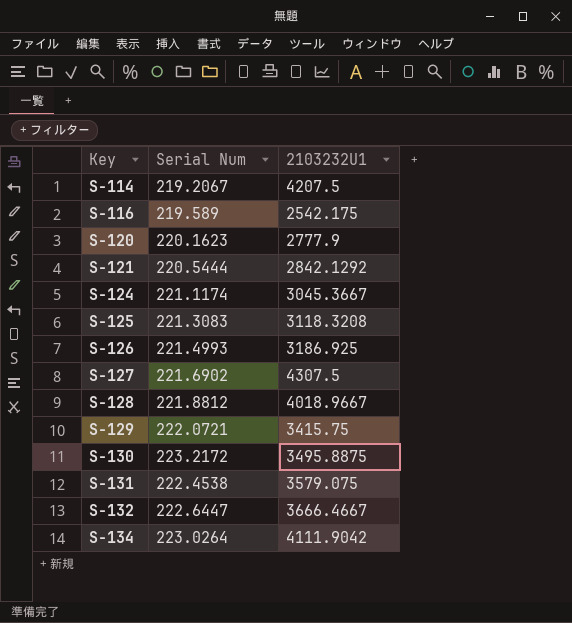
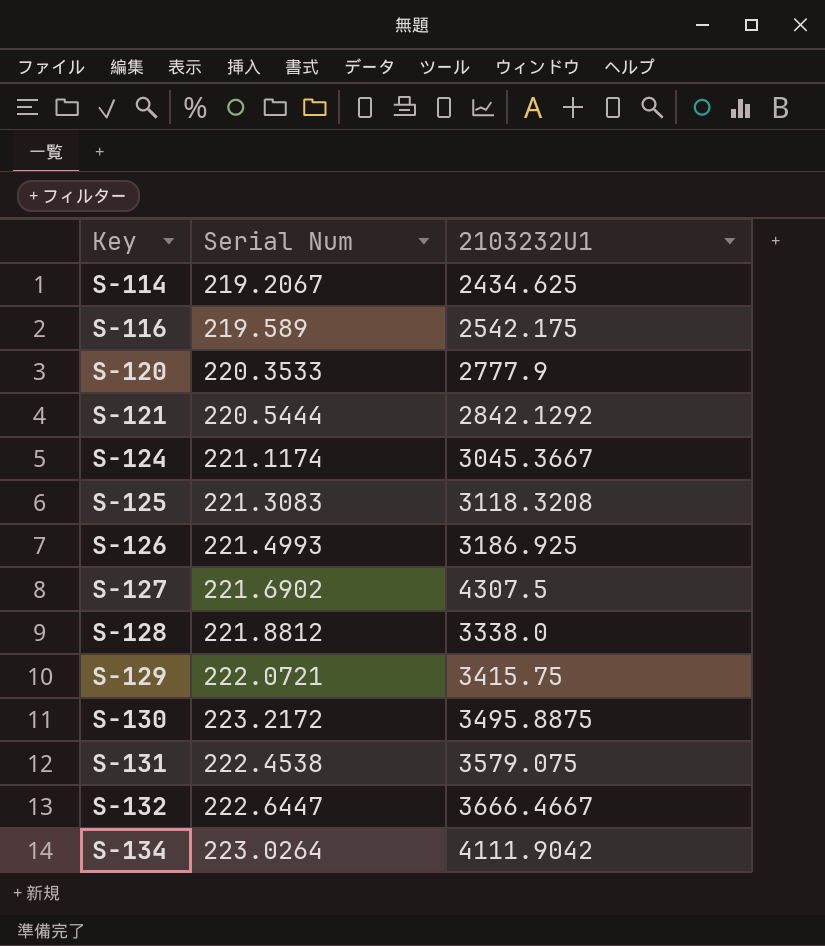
S-114 | 2103232U1: 4207.5 -> 2434.625
S-120 | Serial Num: 220.1623 -> 220.3533
S-128 | 2103232U1: 4018.9667 -> 3338.0

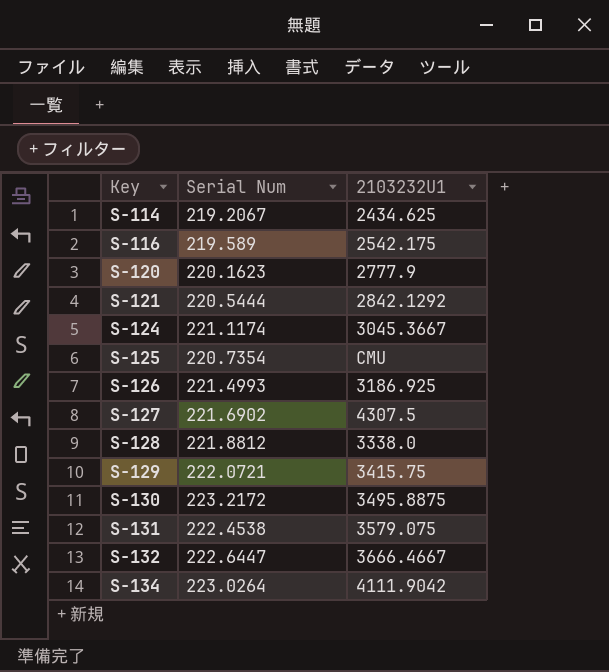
S-120 | Serial Num: 220.3533 -> 220.1623
S-125 | Serial Num: 221.3083 -> 220.7354
S-125 | 2103232U1: 3118.3208 -> CMU

